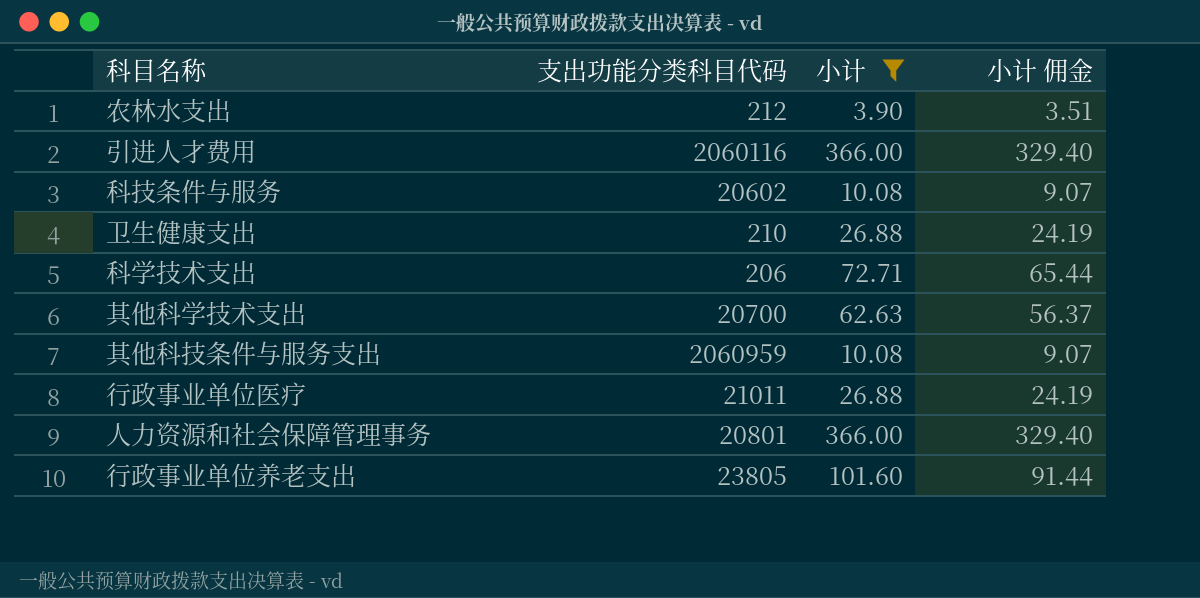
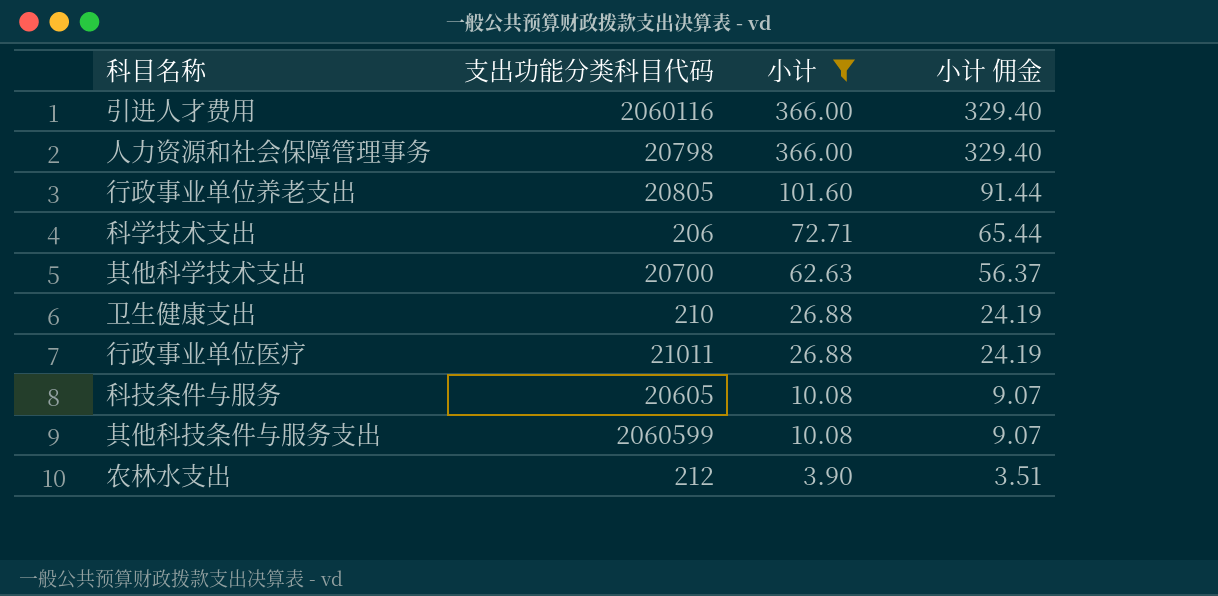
row order: none -> 小计 descending
人力资源和社会保障管理事务 | 支出功能分类科目代码: 20801 -> 20798
行政事业单位养老支出 | 支出功能分类科目代码: 23805 -> 20805
科技条件与服务 | 支出功能分类科目代码: 20602 -> 20605
其他科技条件与服务支出 | 支出功能分类科目代码: 2060959 -> 2060599

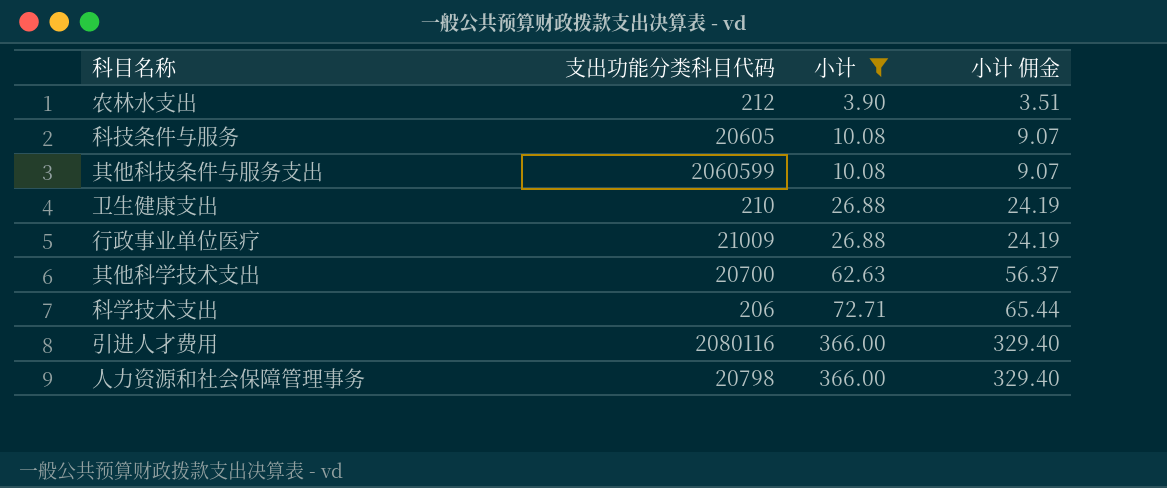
row order: 小计 descending -> 小计 ascending
row 行政事业单位养老支出: 20805 | 101.60 | 91.44 -> none
行政事业单位医疗 | 支出功能分类科目代码: 21011 -> 21009
引进人才费用 | 支出功能分类科目代码: 2060116 -> 2080116

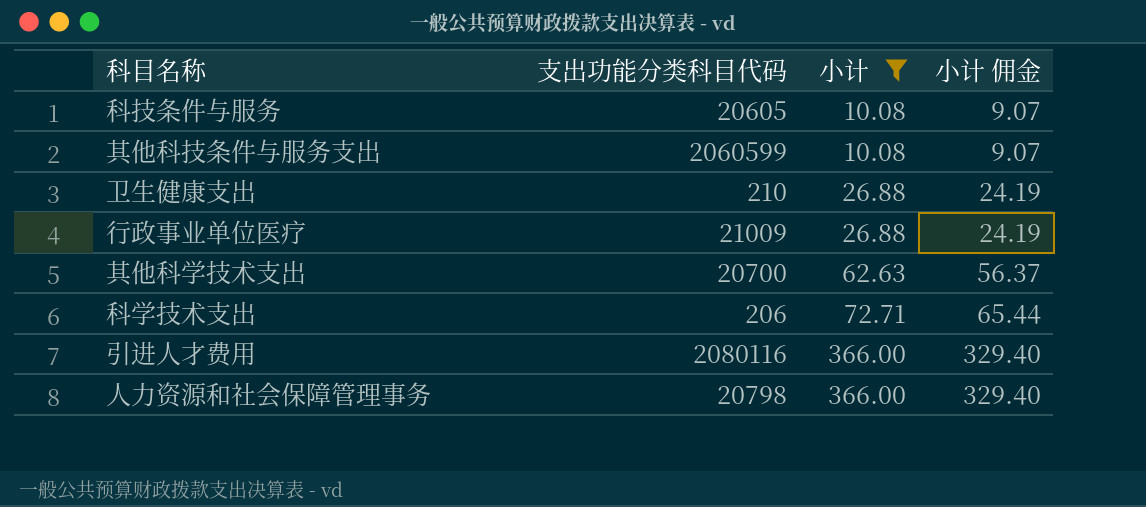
row 农林水支出: 212 | 3.90 | 3.51 -> none

